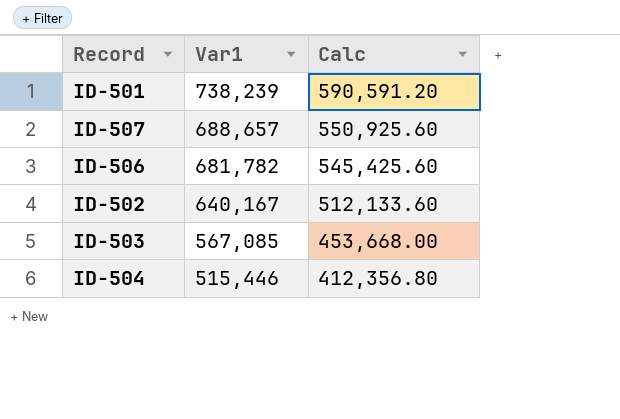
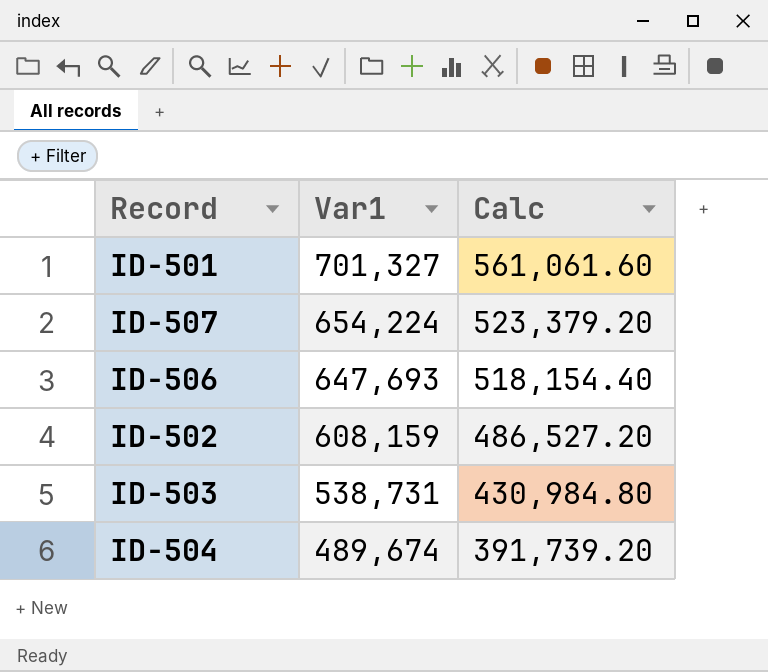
ID-501 | Var1: 738,239 -> 701,327
ID-501 | Calc: 590,591.20 -> 561,061.60
ID-507 | Var1: 688,657 -> 654,224
ID-507 | Calc: 550,925.60 -> 523,379.20
ID-506 | Var1: 681,782 -> 647,693
ID-506 | Calc: 545,425.60 -> 518,154.40
ID-502 | Var1: 640,167 -> 608,159
ID-502 | Calc: 512,133.60 -> 486,527.20
ID-503 | Var1: 567,085 -> 538,731
ID-503 | Calc: 453,668.00 -> 430,984.80
ID-504 | Var1: 515,446 -> 489,674
ID-504 | Calc: 412,356.80 -> 391,739.20

